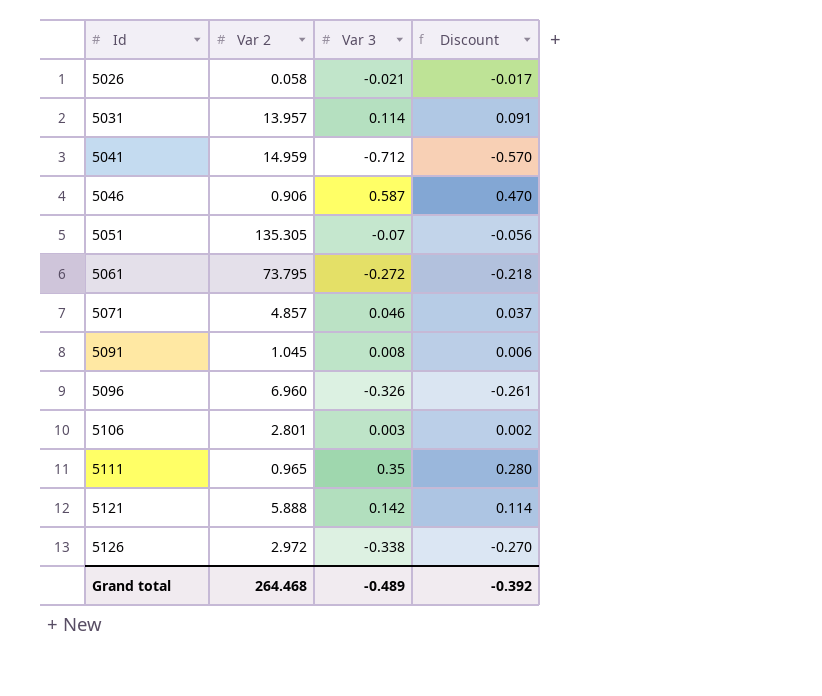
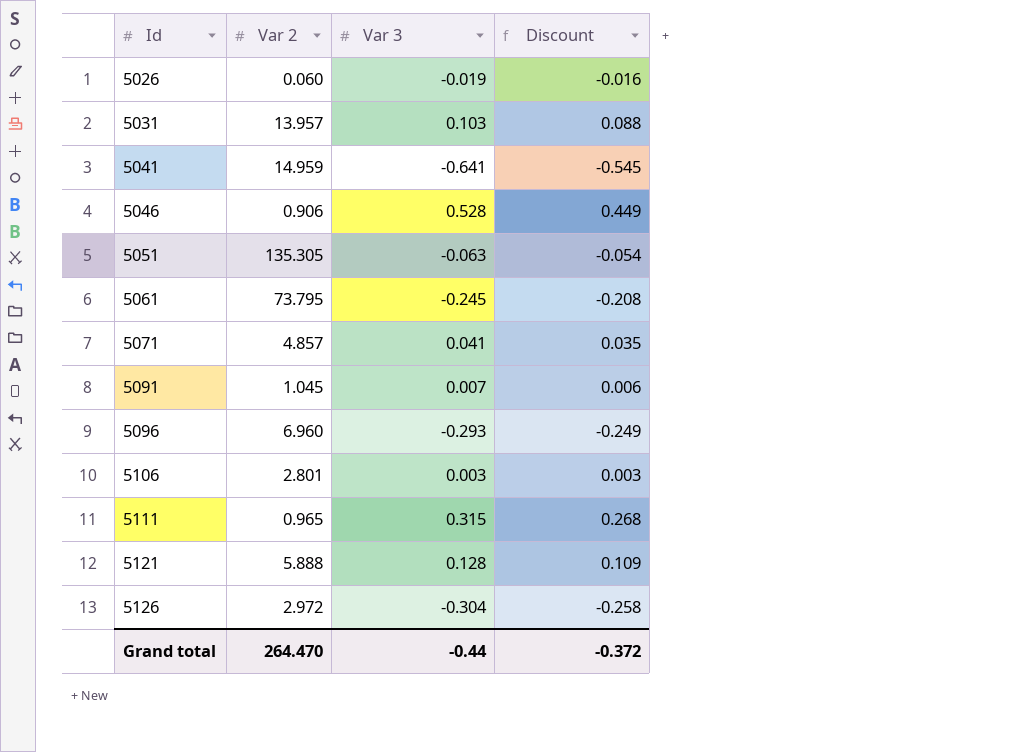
column Discount | formula: [Var 3] * 0.8 -> [Var 3] * 0.85
5026 | Var 2: 0.058 -> 0.060
5026 | Var 3: -0.021 -> -0.019
5031 | Var 3: 0.114 -> 0.103
5041 | Var 3: -0.712 -> -0.641
5046 | Var 3: 0.587 -> 0.528
5051 | Var 3: -0.07 -> -0.063
5061 | Var 3: -0.272 -> -0.245
5071 | Var 3: 0.046 -> 0.041
5091 | Var 3: 0.008 -> 0.007
5096 | Var 3: -0.326 -> -0.293
5111 | Var 3: 0.35 -> 0.315
5121 | Var 3: 0.142 -> 0.128
5126 | Var 3: -0.338 -> -0.304
Grand total | Var 2: 264.468 -> 264.470
Grand total | Var 3: -0.489 -> -0.44
Grand total | Discount: -0.392 -> -0.372

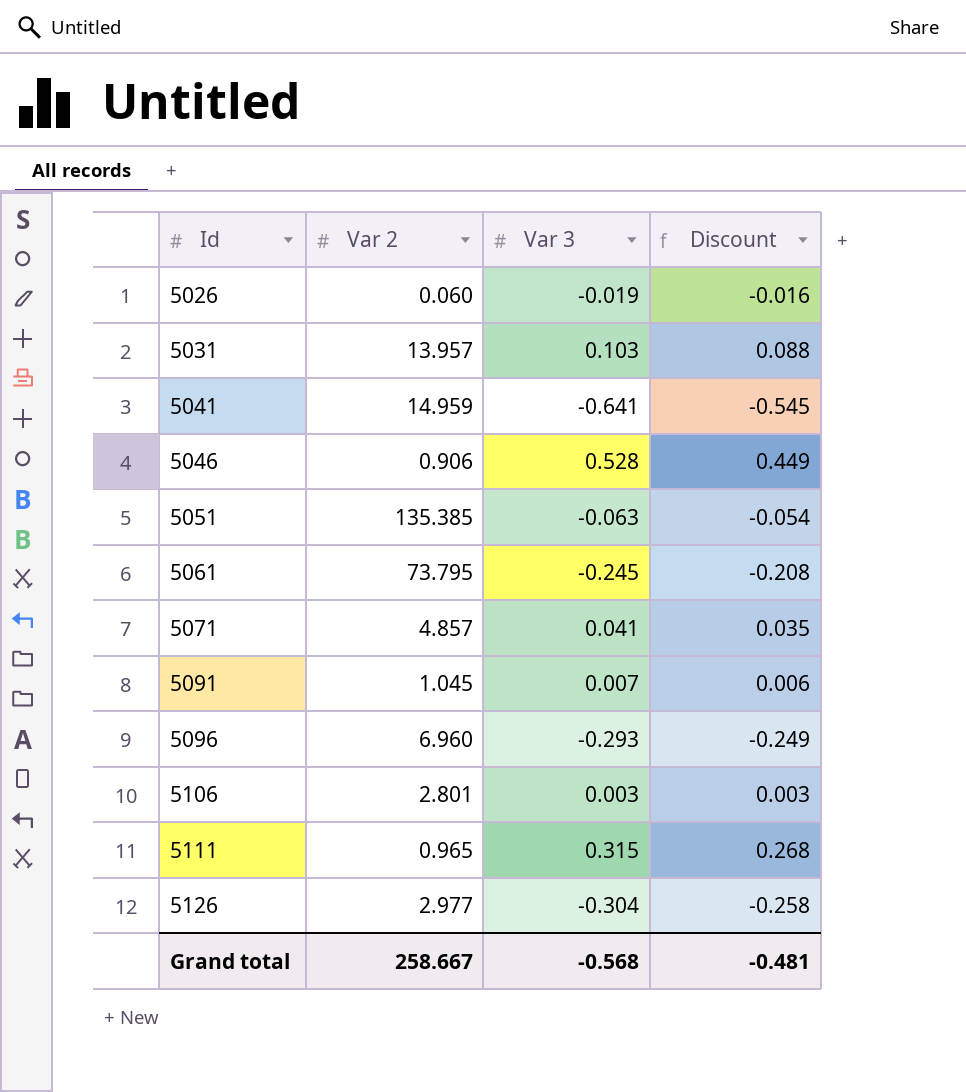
row 5121: 5.888 | 0.128 | 0.109 -> none
5051 | Var 2: 135.305 -> 135.385
5126 | Var 2: 2.972 -> 2.977
Grand total | Var 2: 264.470 -> 258.667
Grand total | Var 3: -0.44 -> -0.568
Grand total | Discount: -0.372 -> -0.481

